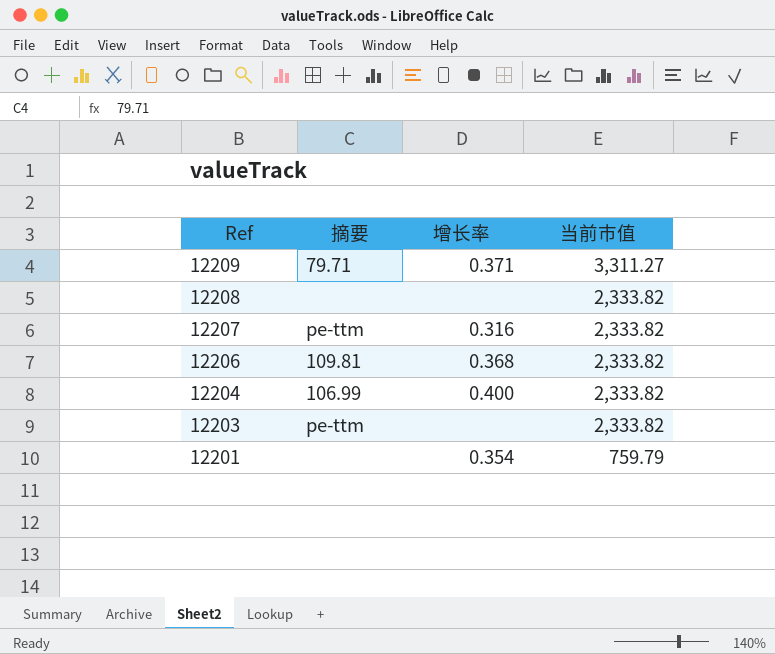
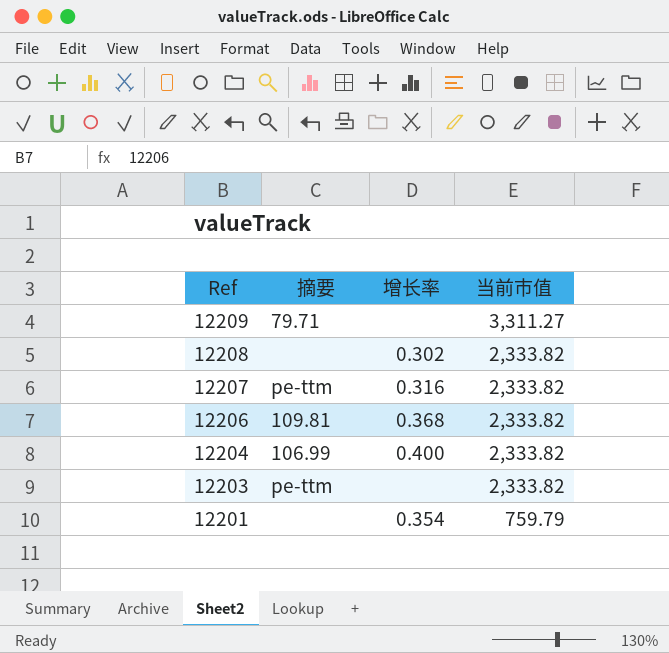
12209 | 增长率: 0.371 -> none
12208 | 增长率: none -> 0.302

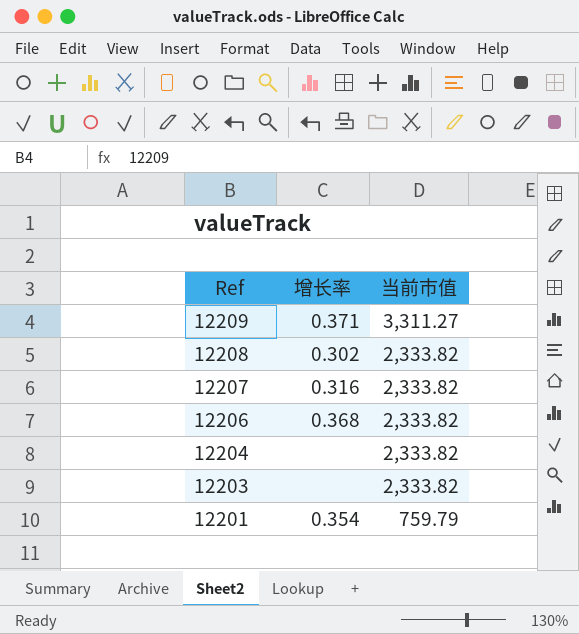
column 摘要 | position: 2 -> none
12209 | 增长率: none -> 0.371
12204 | 增长率: 0.400 -> none

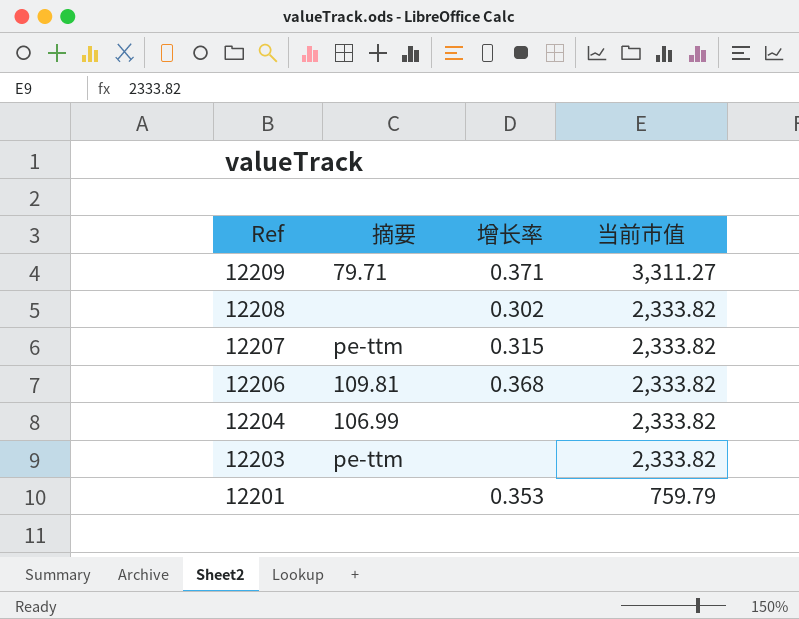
column 摘要 | position: none -> 2
12207 | 增长率: 0.316 -> 0.315
12201 | 增长率: 0.354 -> 0.353

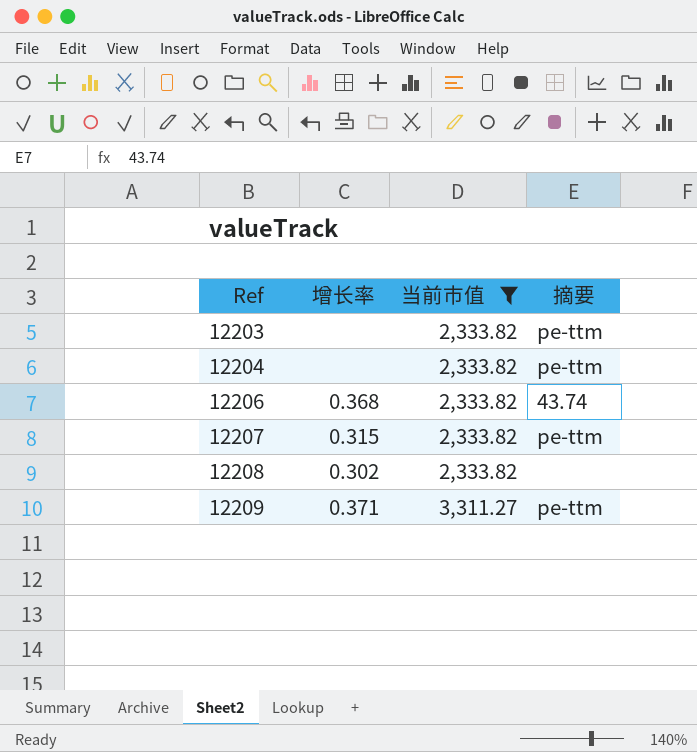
filter: none -> 当前市值 != 759.79
row order: Ref descending -> Ref ascending
column 摘要 | position: 2 -> 4
12204 | 摘要: 106.99 -> pe-ttm
12206 | 摘要: 109.81 -> 43.74
12209 | 摘要: 79.71 -> pe-ttm

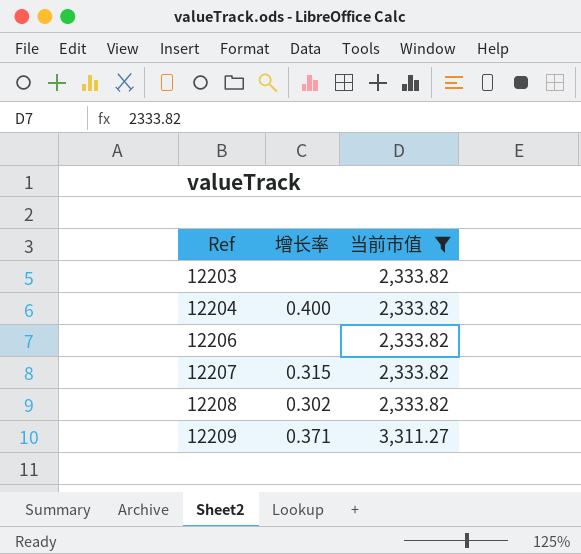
column 摘要 | position: 4 -> none
12204 | 增长率: none -> 0.400
12206 | 增长率: 0.368 -> none

